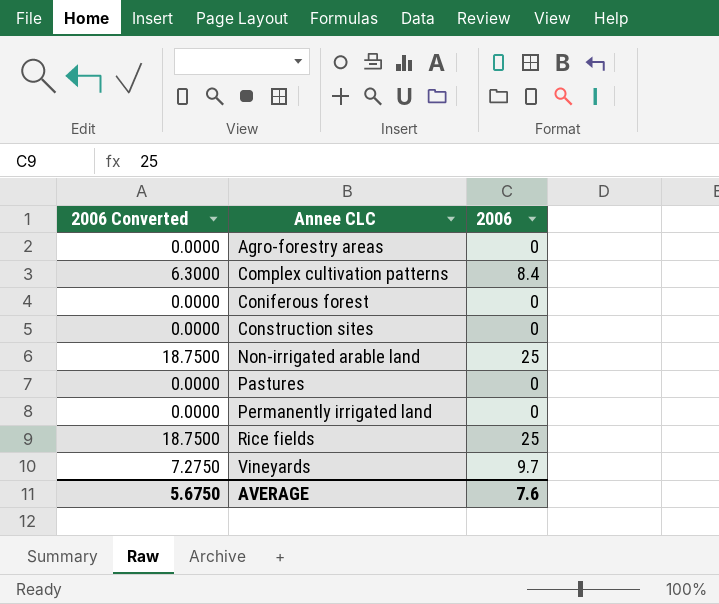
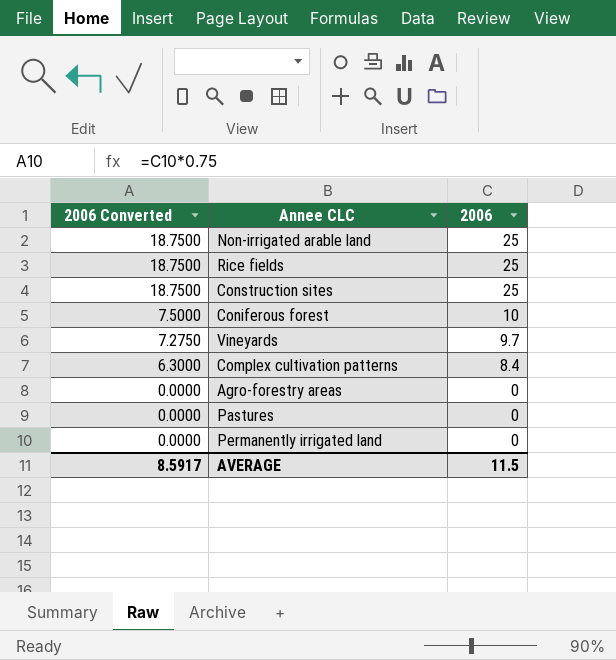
row order: Annee CLC ascending -> 2006 Converted descending
Construction sites | 2006 Converted: 0.0000 -> 18.7500
Construction sites | 2006: 0 -> 25
Coniferous forest | 2006 Converted: 0.0000 -> 7.5000
Coniferous forest | 2006: 0 -> 10
AVERAGE | 2006 Converted: 5.6750 -> 8.5917
AVERAGE | 2006: 7.6 -> 11.5

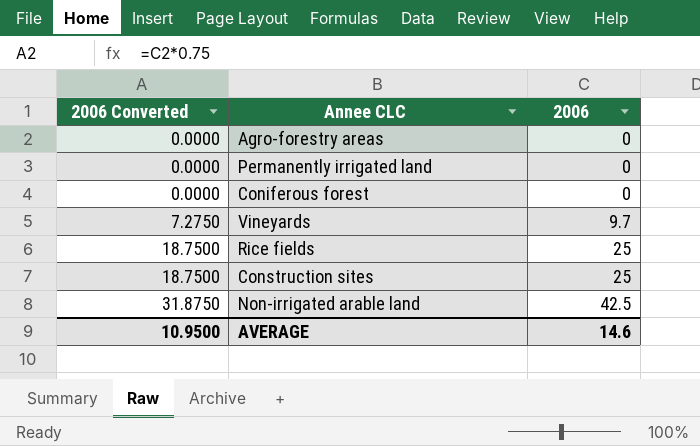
row order: 2006 Converted descending -> 2006 Converted ascending
row Complex cultivation patterns: 6.3000 | 8.4 -> none
row Pastures: 0.0000 | 0 -> none
Coniferous forest | 2006 Converted: 7.5000 -> 0.0000
Coniferous forest | 2006: 10 -> 0
Non-irrigated arable land | 2006 Converted: 18.7500 -> 31.8750
Non-irrigated arable land | 2006: 25 -> 42.5
AVERAGE | 2006 Converted: 8.5917 -> 10.9500
AVERAGE | 2006: 11.5 -> 14.6

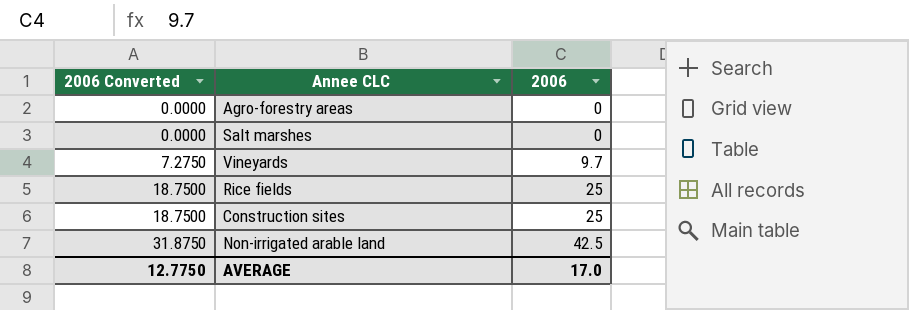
row Permanently irrigated land: 0.0000 | 0 -> none
row Coniferous forest: 0.0000 | 0 -> none
row Salt marshes: none -> 0.0000 | 0
AVERAGE | 2006 Converted: 10.9500 -> 12.7750
AVERAGE | 2006: 14.6 -> 17.0

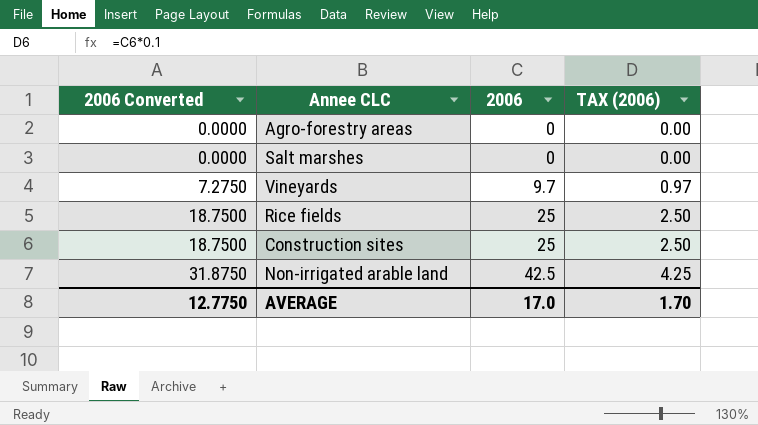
column TAX (2006) | formula: none -> [2006] * 0.1

